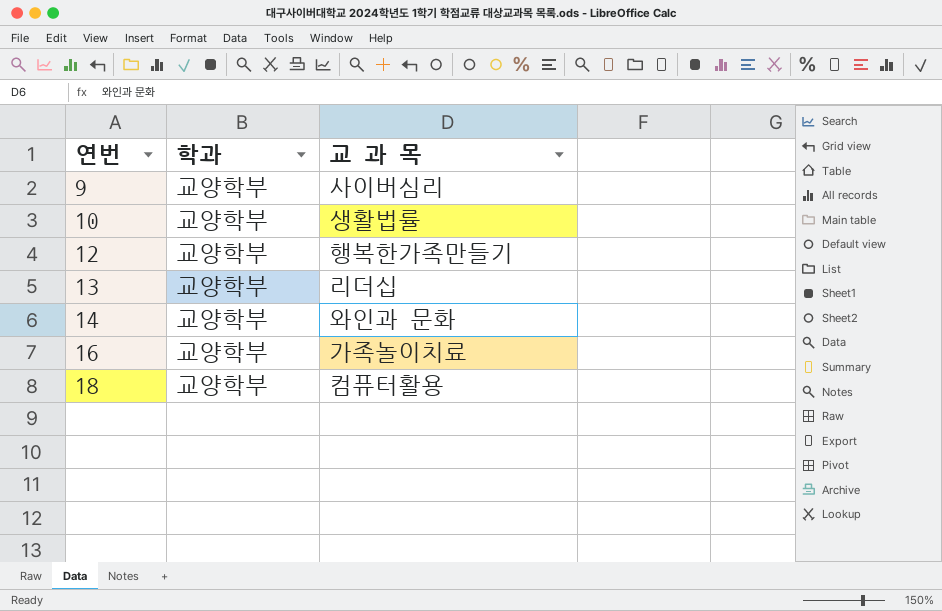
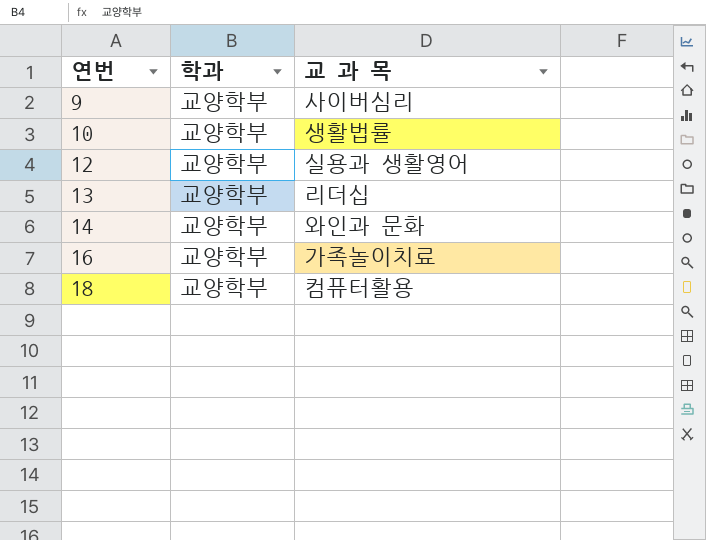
12 | 교 과 목: 행복한가족만들기 -> 실용과 생활영어

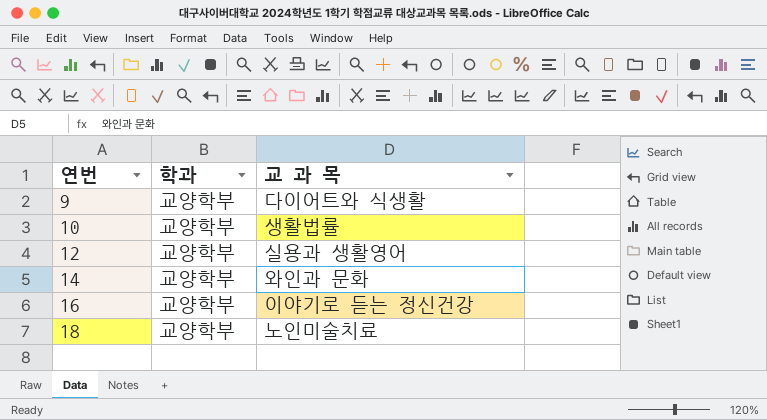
row 13: 교양학부 | 리더십 -> none
9 | 교 과 목: 사이버심리 -> 다이어트와 식생활
16 | 교 과 목: 가족놀이치료 -> 이야기로 듣는 정신건강
18 | 교 과 목: 컴퓨터활용 -> 노인미술치료

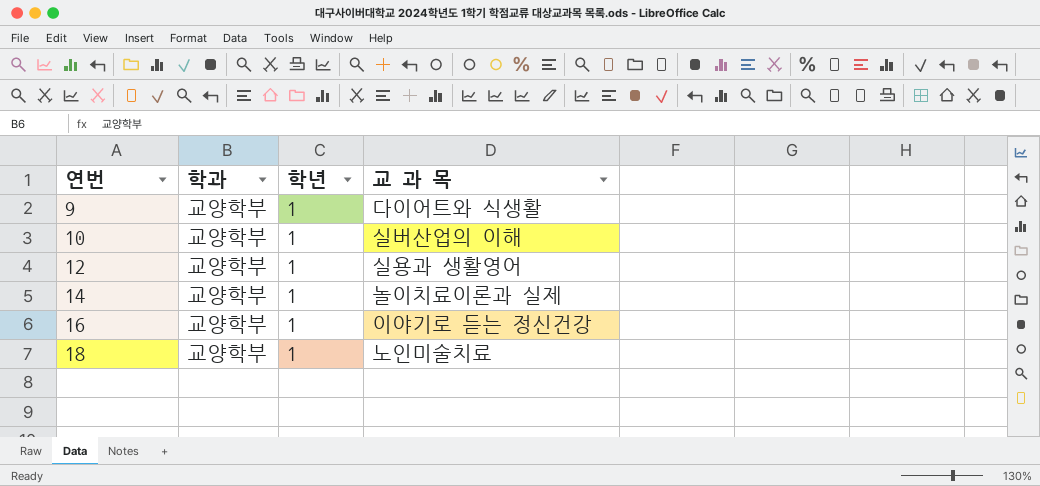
column 학년 | position: none -> 3
10 | 교 과 목: 생활법률 -> 실버산업의 이해
14 | 교 과 목: 와인과 문화 -> 놀이치료이론과 실제

